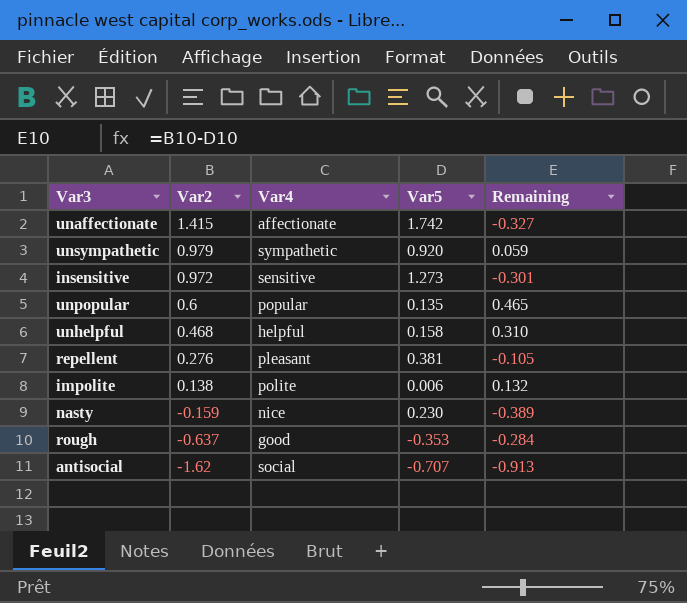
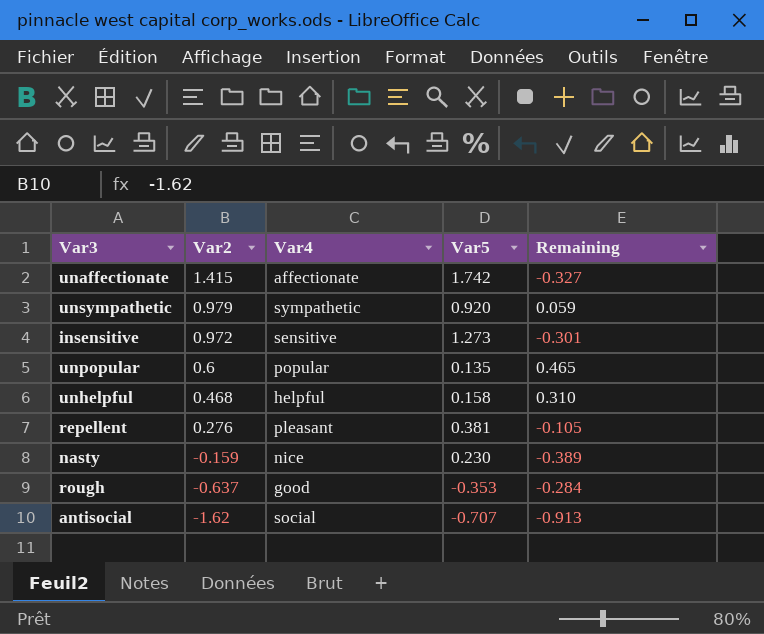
row impolite: 0.138 | polite | 0.006 | 0.132 -> none

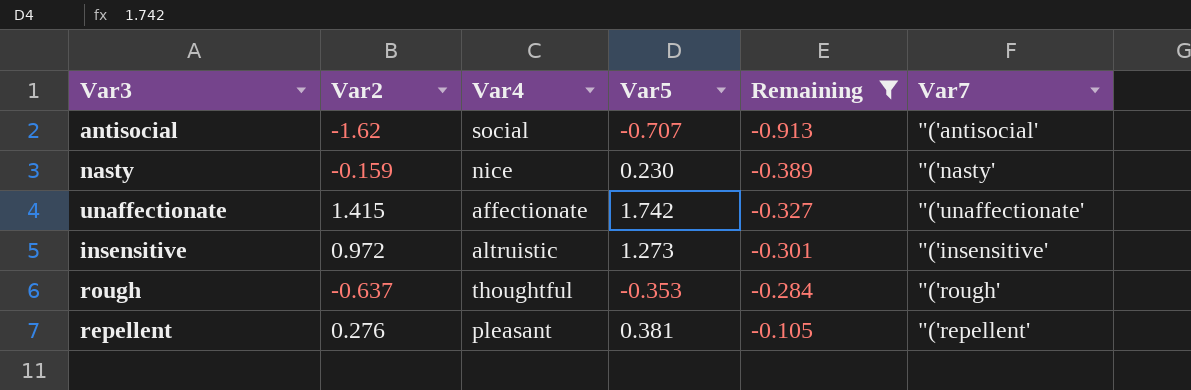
filter: none -> Remaining <= -0.105
row order: Var2 descending -> Remaining ascending
column Var7 | position: none -> 6
insensitive | Var4: sensitive -> altruistic
rough | Var4: good -> thoughtful

